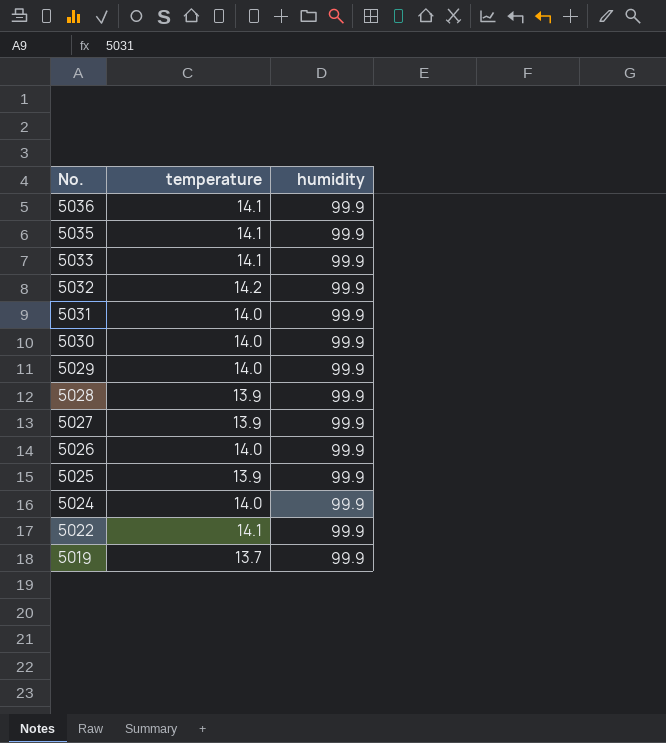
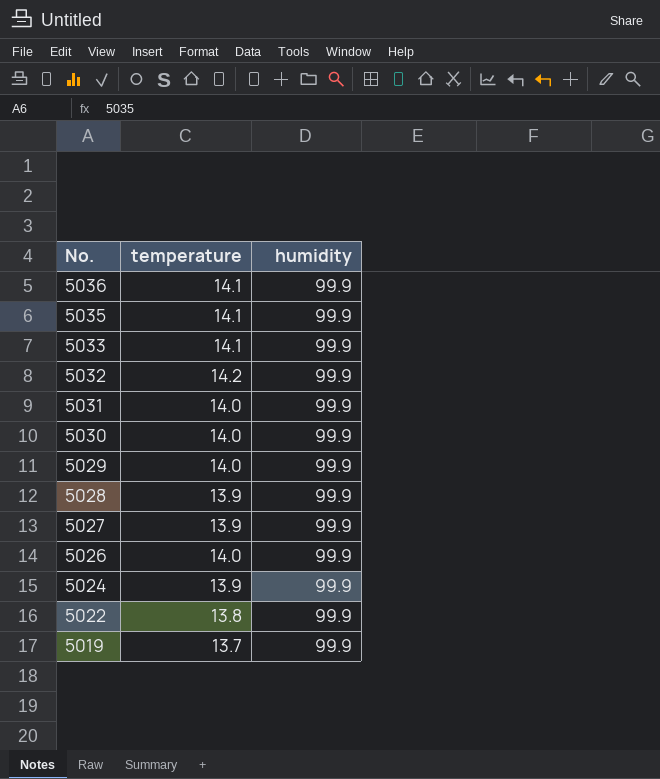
row 5025: 13.9 | 99.9 -> none
5024 | temperature: 14.0 -> 13.9
5022 | temperature: 14.1 -> 13.8

